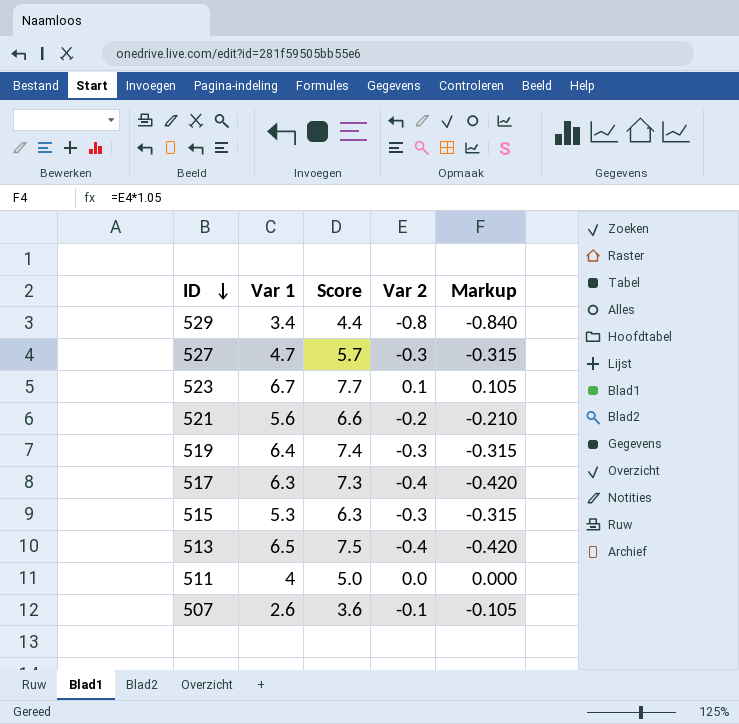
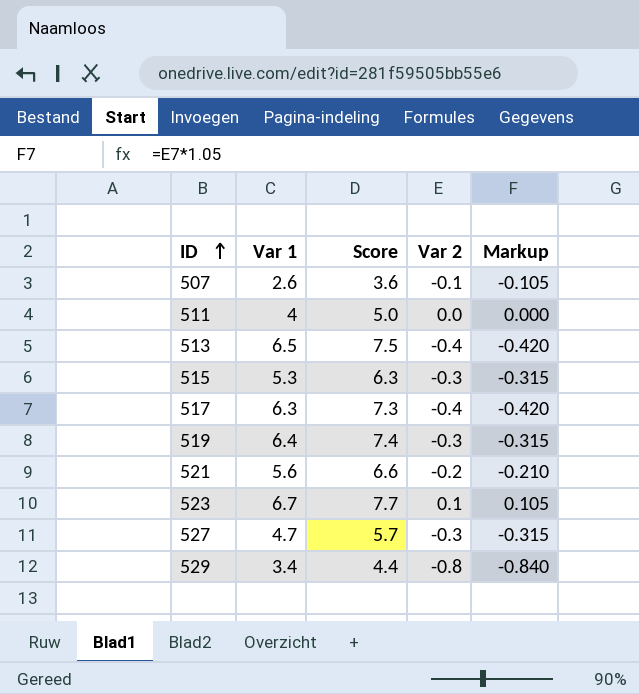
row order: ID descending -> ID ascending

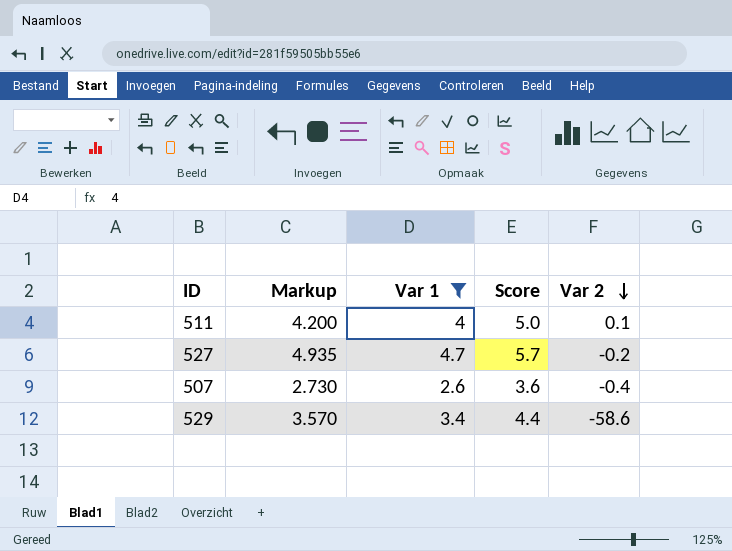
filter: none -> Var 1 <= 4.7
row order: ID ascending -> Var 2 descending
column Markup | formula: [Var 2] * 1.05 -> [Var 1] * 1.05
column Markup | position: 5 -> 2
511 | Var 2: 0.0 -> 0.1
527 | Var 2: -0.3 -> -0.2
507 | Var 2: -0.1 -> -0.4
529 | Var 2: -0.8 -> -58.6

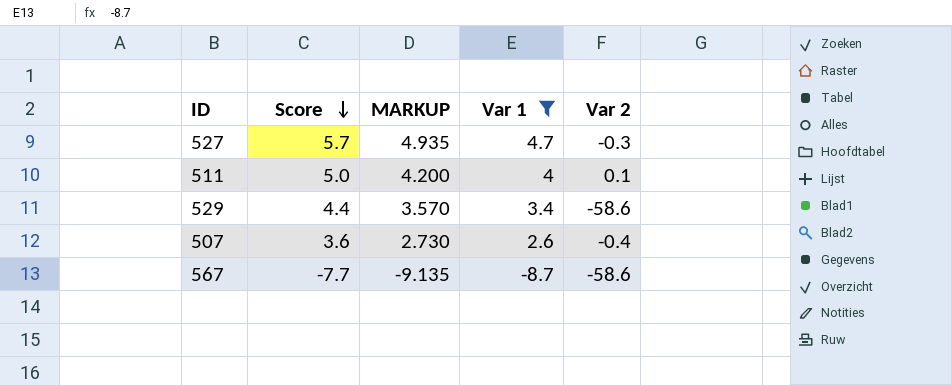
row order: Var 2 descending -> Score descending
column Score | position: 4 -> 2
column name: Markup -> MARKUP
527 | Var 2: -0.2 -> -0.3
row 567: none -> -7.7 | -9.135 | -8.7 | -58.6

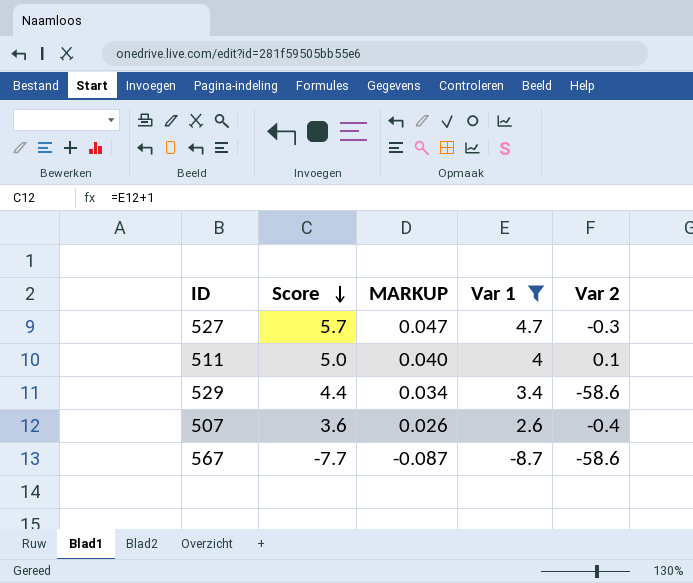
column MARKUP | formula: [Var 1] * 1.05 -> [Var 1] * 0.01

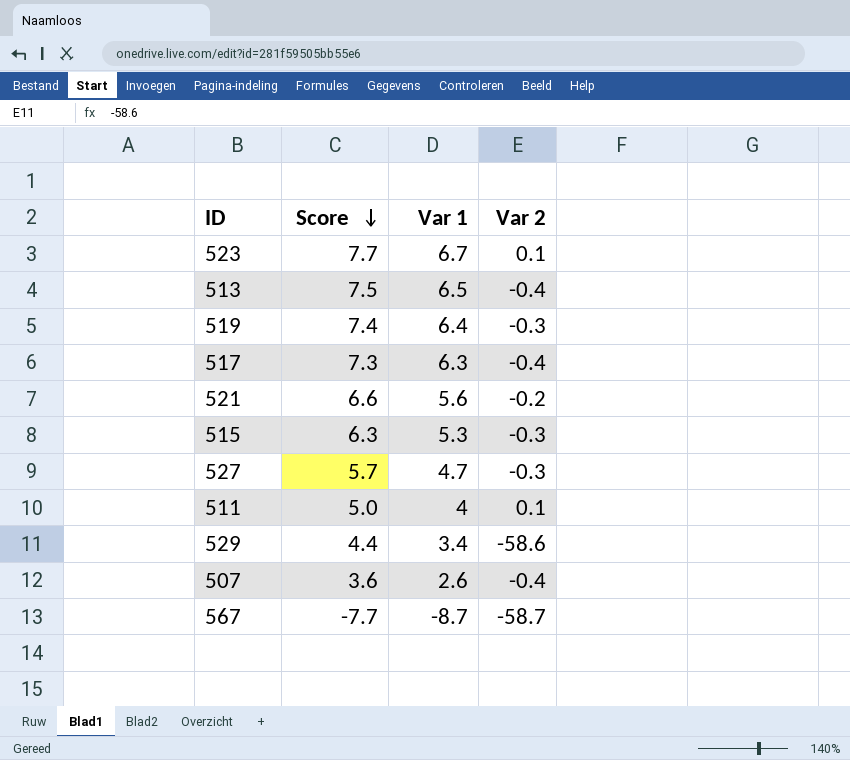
filter: Var 1 <= 4.7 -> none
column MARKUP | formula: [Var 1] * 0.01 -> none
567 | Var 2: -58.6 -> -58.7

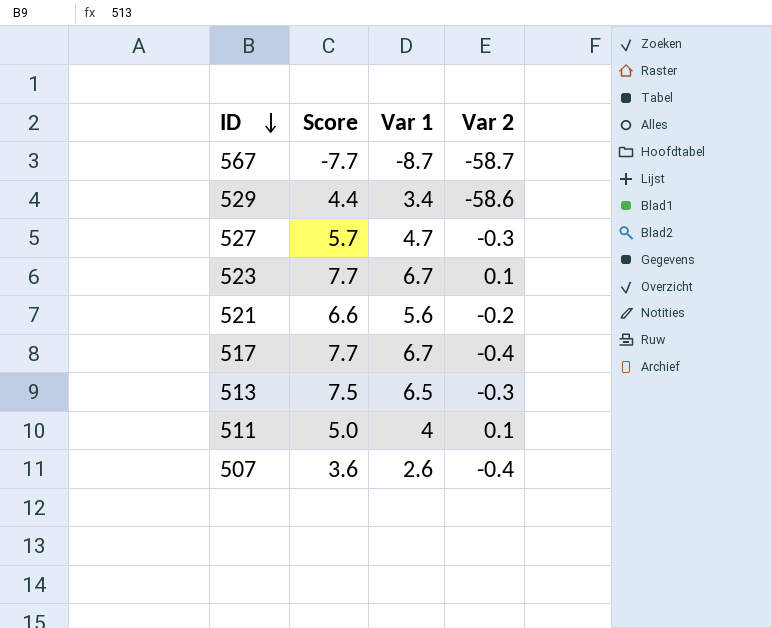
row order: Score descending -> ID descending
row 519: 7.4 | 6.4 | -0.3 -> none
row 515: 6.3 | 5.3 | -0.3 -> none
517 | Score: 7.3 -> 7.7
517 | Var 1: 6.3 -> 6.7
513 | Var 2: -0.4 -> -0.3

